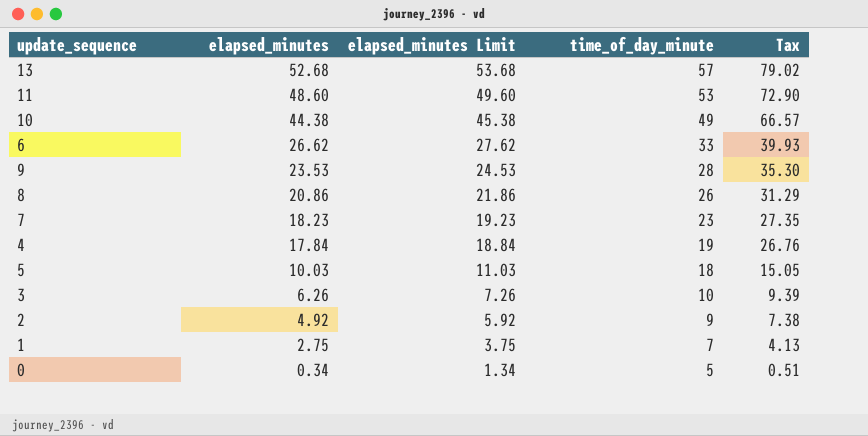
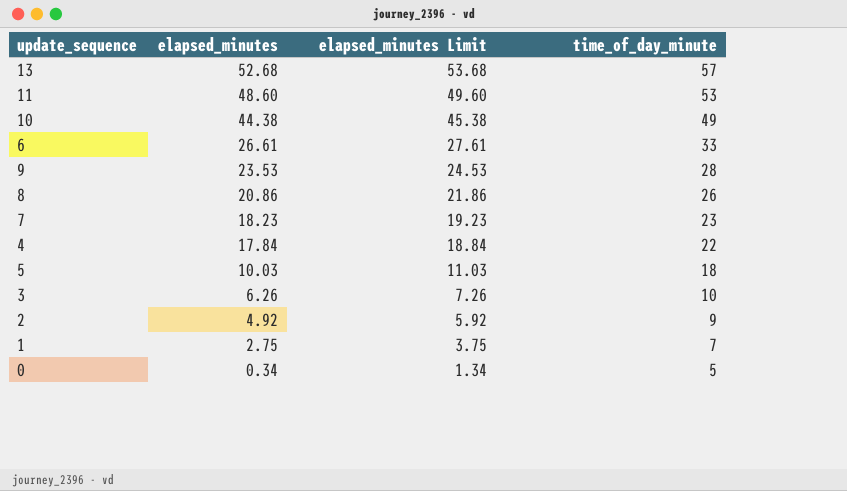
column Tax | formula: [elapsed_minutes] * 1.5 -> none
6 | elapsed_minutes: 26.62 -> 26.61
6 | elapsed_minutes Limit: 27.62 -> 27.61
4 | time_of_day_minute: 19 -> 22

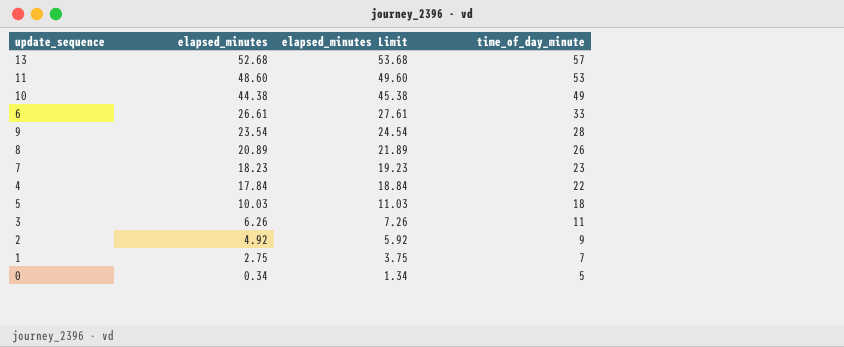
9 | elapsed_minutes: 23.53 -> 23.54
9 | elapsed_minutes Limit: 24.53 -> 24.54
8 | elapsed_minutes: 20.86 -> 20.89
8 | elapsed_minutes Limit: 21.86 -> 21.89
3 | time_of_day_minute: 10 -> 11

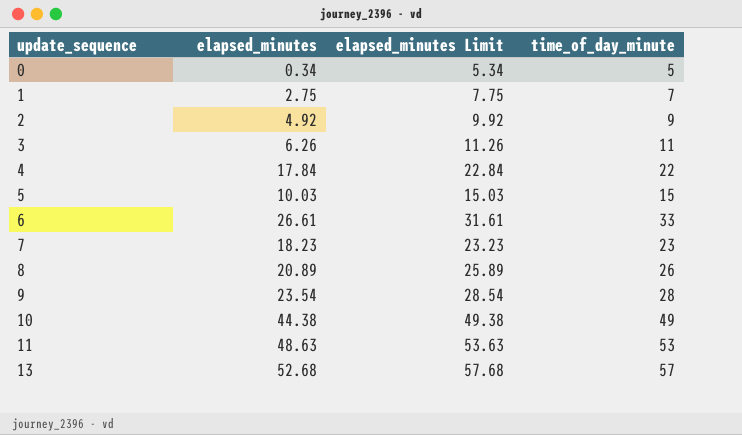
row order: elapsed_minutes descending -> update_sequence ascending
column elapsed_minutes Limit | formula: [elapsed_minutes] + 1 -> [elapsed_minutes] + 5
5 | time_of_day_minute: 18 -> 15
11 | elapsed_minutes: 48.60 -> 48.63

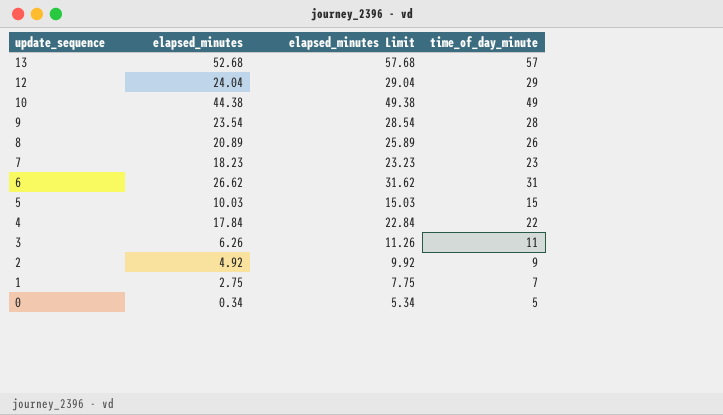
row order: update_sequence ascending -> update_sequence descending
row 11: 48.63 | 53.63 | 53 -> none
row 12: none -> 24.04 | 29.04 | 29
6 | elapsed_minutes: 26.61 -> 26.62
6 | elapsed_minutes Limit: 31.61 -> 31.62
6 | time_of_day_minute: 33 -> 31

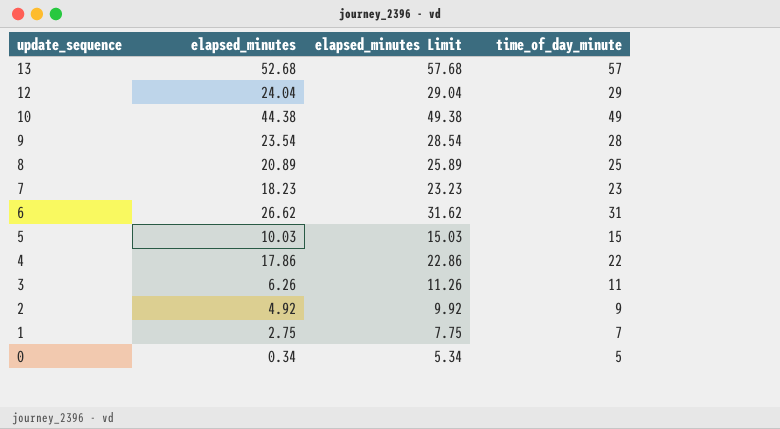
8 | time_of_day_minute: 26 -> 25
4 | elapsed_minutes: 17.84 -> 17.86
4 | elapsed_minutes Limit: 22.84 -> 22.86

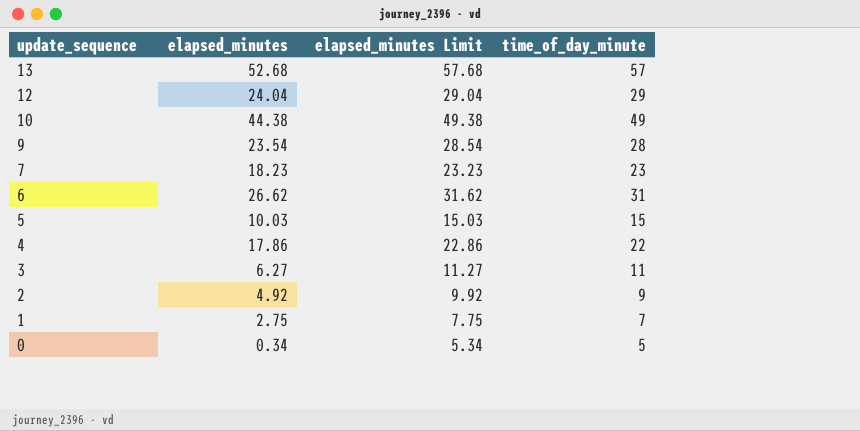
row 8: 20.89 | 25.89 | 25 -> none
3 | elapsed_minutes: 6.26 -> 6.27
3 | elapsed_minutes Limit: 11.26 -> 11.27

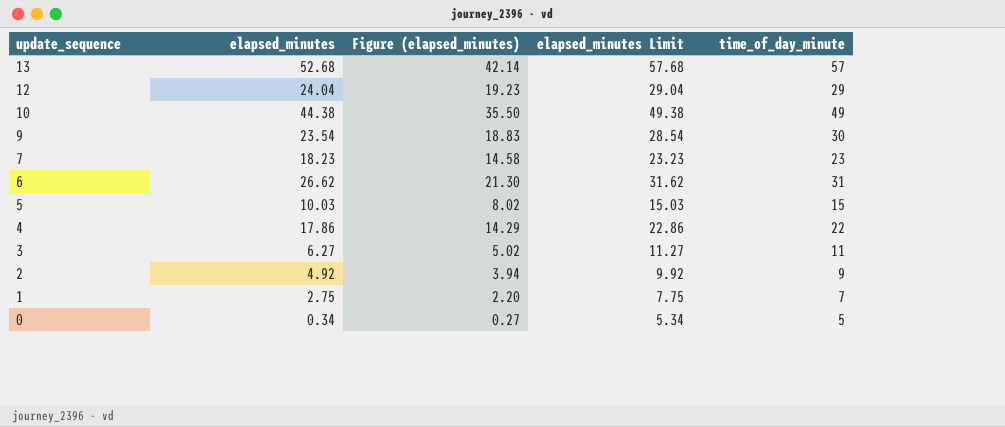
column Figure (elapsed_minutes) | formula: none -> [elapsed_minutes] * 0.8
9 | time_of_day_minute: 28 -> 30

